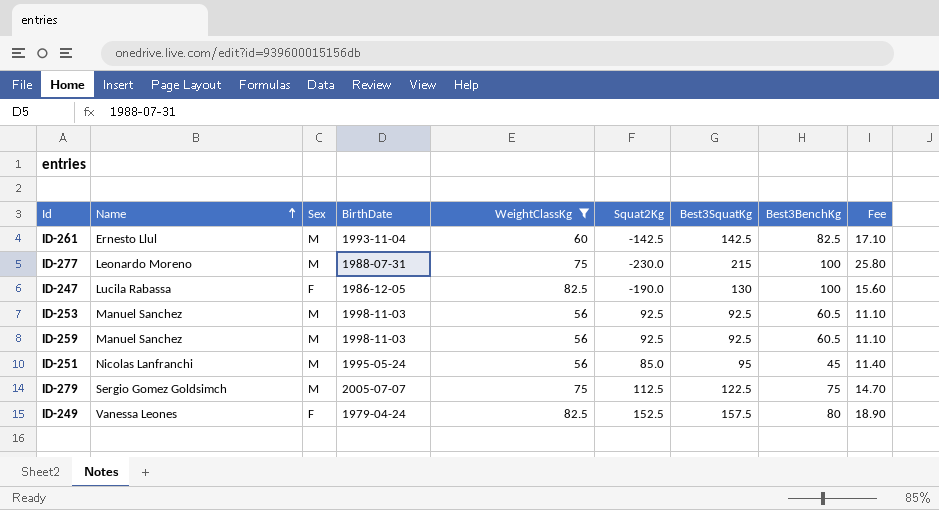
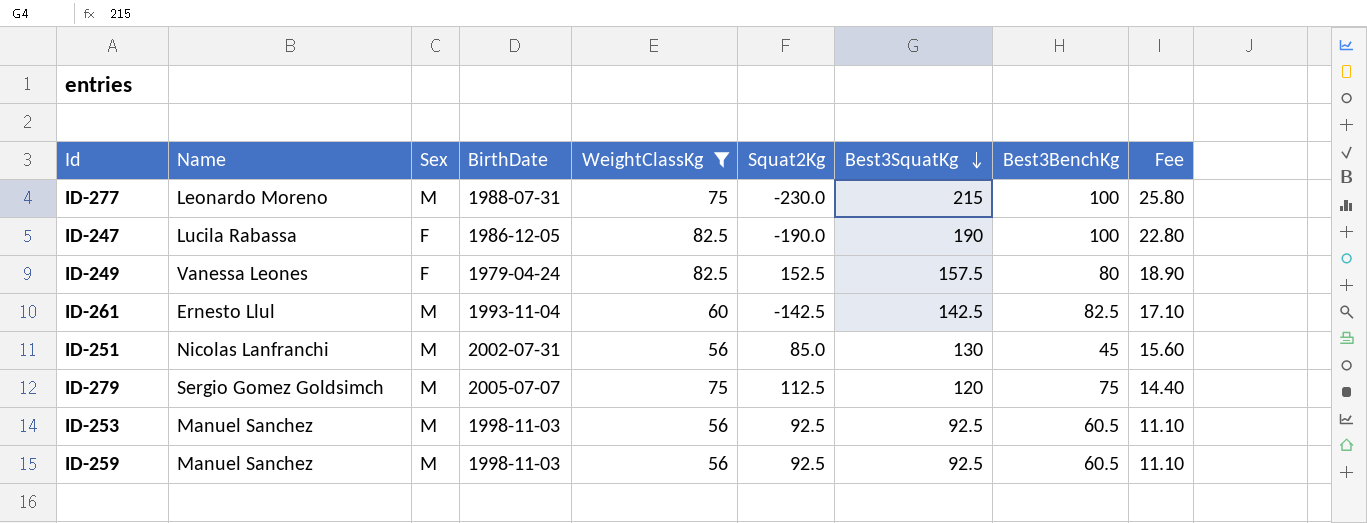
row order: Name ascending -> Best3SquatKg descending
ID-247 | Best3SquatKg: 130 -> 190
ID-247 | Fee: 15.60 -> 22.80
ID-251 | BirthDate: 1995-05-24 -> 2002-07-31
ID-251 | Best3SquatKg: 95 -> 130
ID-251 | Fee: 11.40 -> 15.60
ID-279 | Best3SquatKg: 122.5 -> 120
ID-279 | Fee: 14.70 -> 14.40

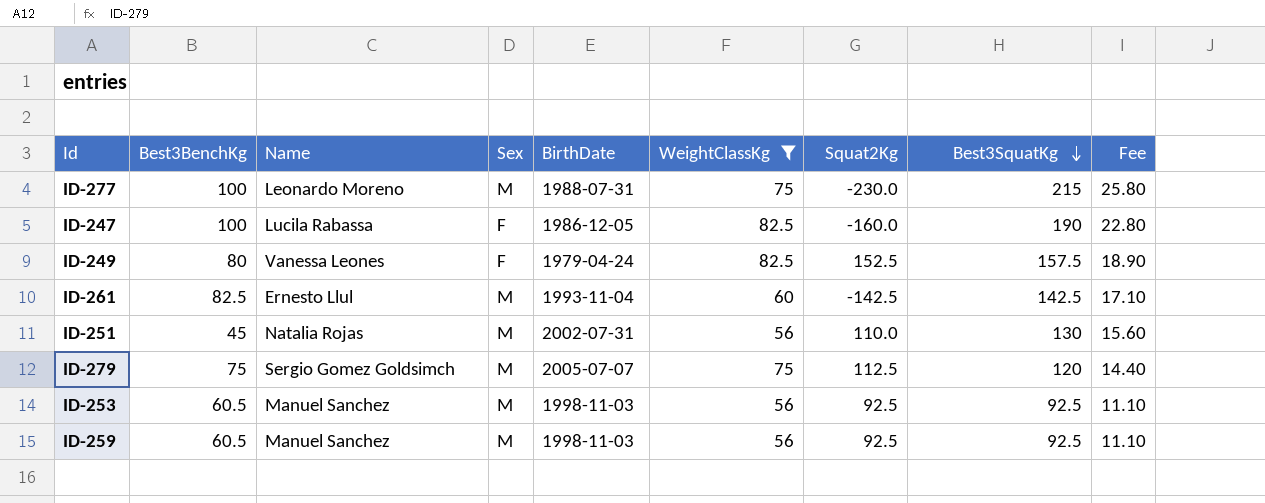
column Best3BenchKg | position: 8 -> 2
ID-247 | Squat2Kg: -190.0 -> -160.0
ID-251 | Name: Nicolas Lanfranchi -> Natalia Rojas
ID-251 | Squat2Kg: 85.0 -> 110.0

